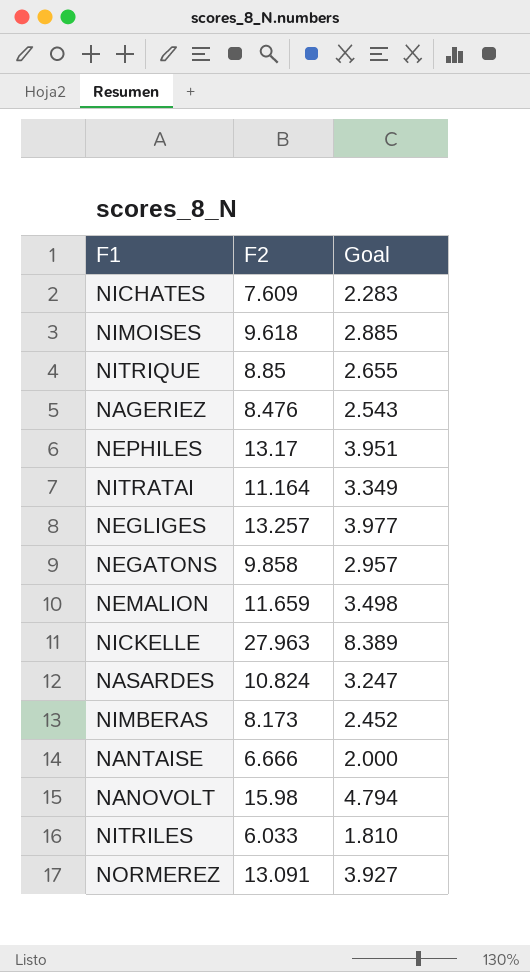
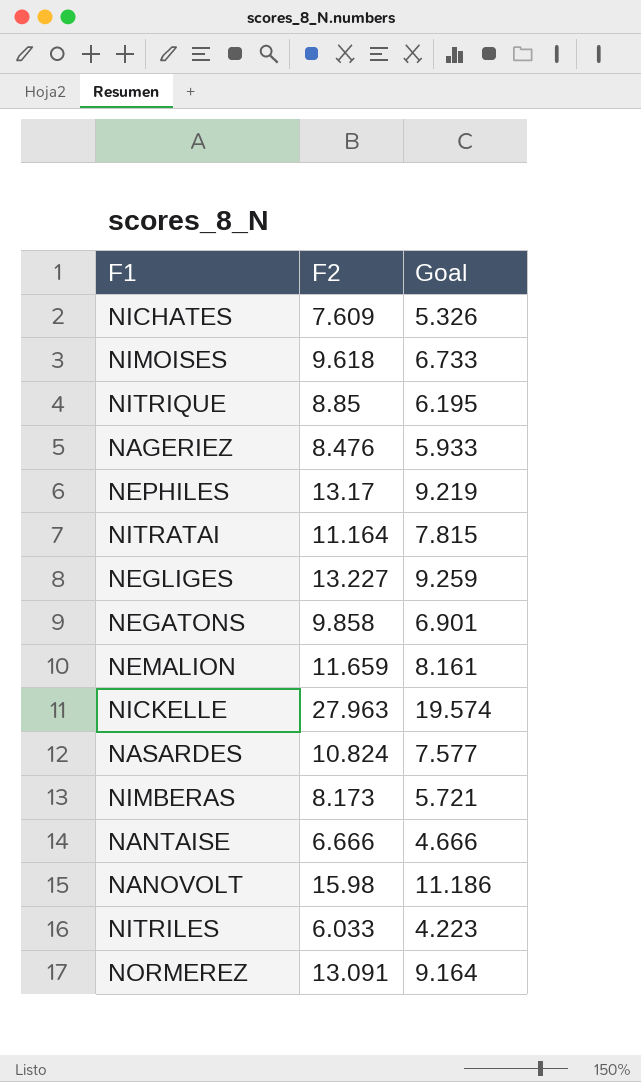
column Goal | formula: [F2] * 0.3 -> [F2] * 0.7
NEGLIGES | F2: 13.257 -> 13.227

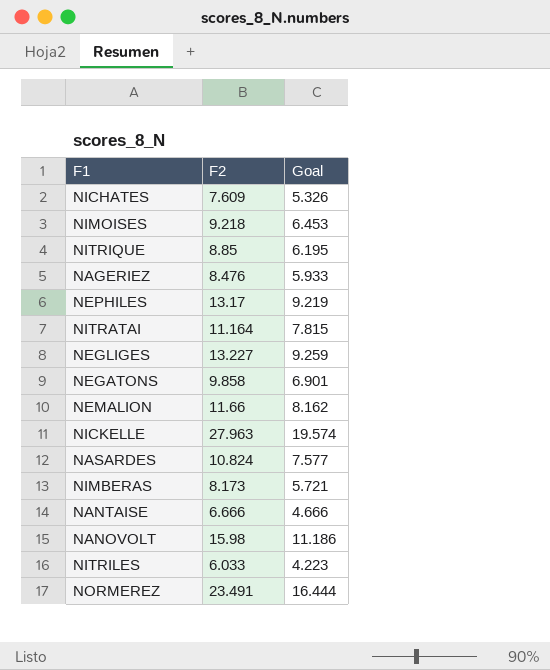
NIMOISES | F2: 9.618 -> 9.218
NIMOISES | Goal: 6.733 -> 6.453
NEMALION | F2: 11.659 -> 11.66
NEMALION | Goal: 8.161 -> 8.162
NORMEREZ | F2: 13.091 -> 23.491
NORMEREZ | Goal: 9.164 -> 16.444

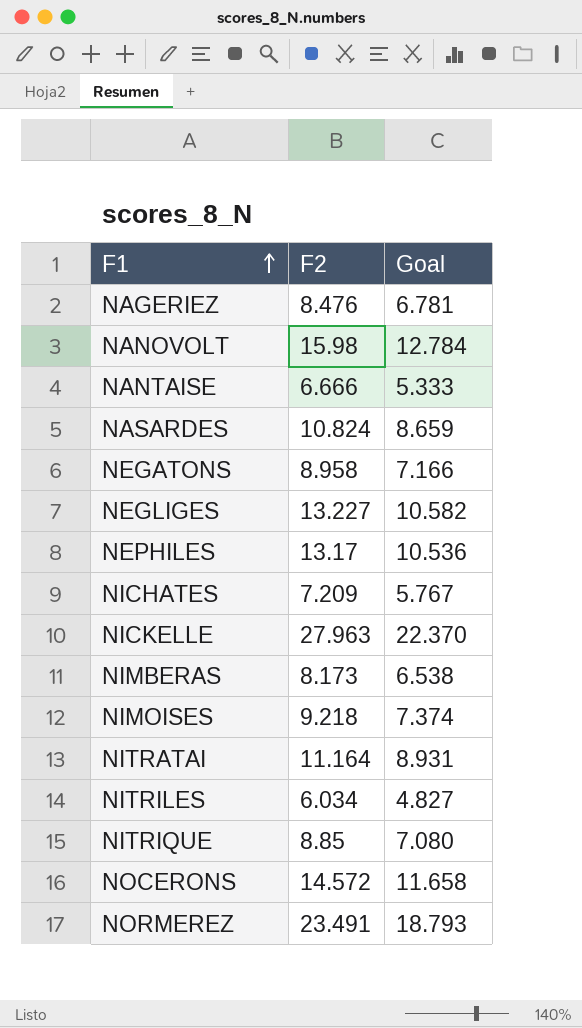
row order: none -> F1 ascending
column Goal | formula: [F2] * 0.7 -> [F2] * 0.8
row NEMALION: 11.66 | 8.162 -> none
NEGATONS | F2: 9.858 -> 8.958
NICHATES | F2: 7.609 -> 7.209
NITRILES | F2: 6.033 -> 6.034
row NOCERONS: none -> 14.572 | 11.658

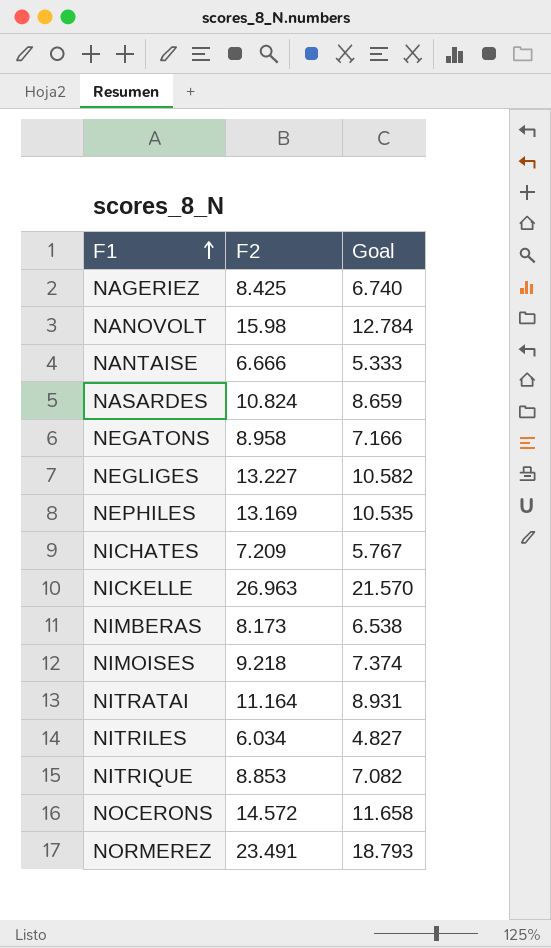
NAGERIEZ | F2: 8.476 -> 8.425
NAGERIEZ | Goal: 6.781 -> 6.740
NEPHILES | F2: 13.17 -> 13.169
NEPHILES | Goal: 10.536 -> 10.535
NICKELLE | F2: 27.963 -> 26.963
NICKELLE | Goal: 22.370 -> 21.570
NITRIQUE | F2: 8.85 -> 8.853
NITRIQUE | Goal: 7.080 -> 7.082

